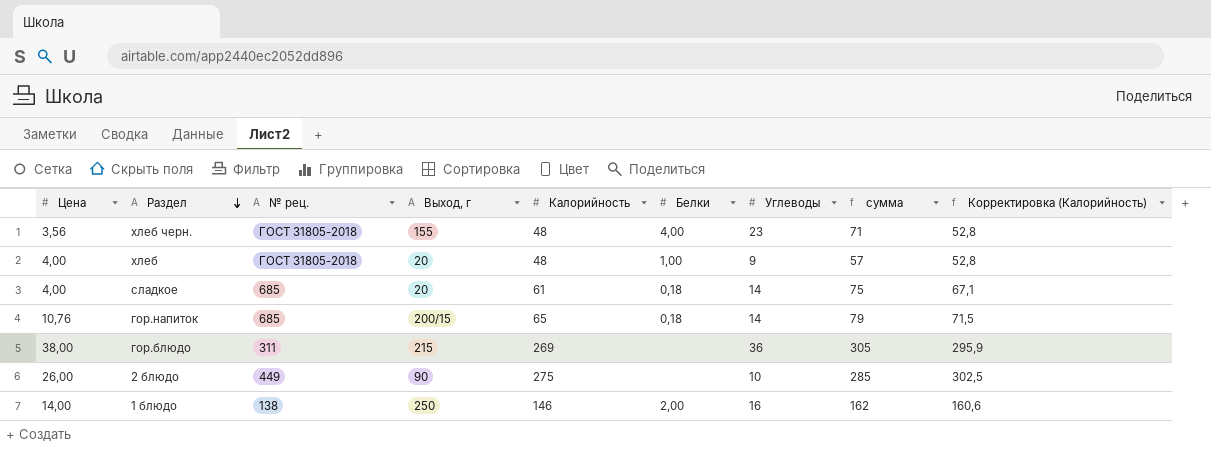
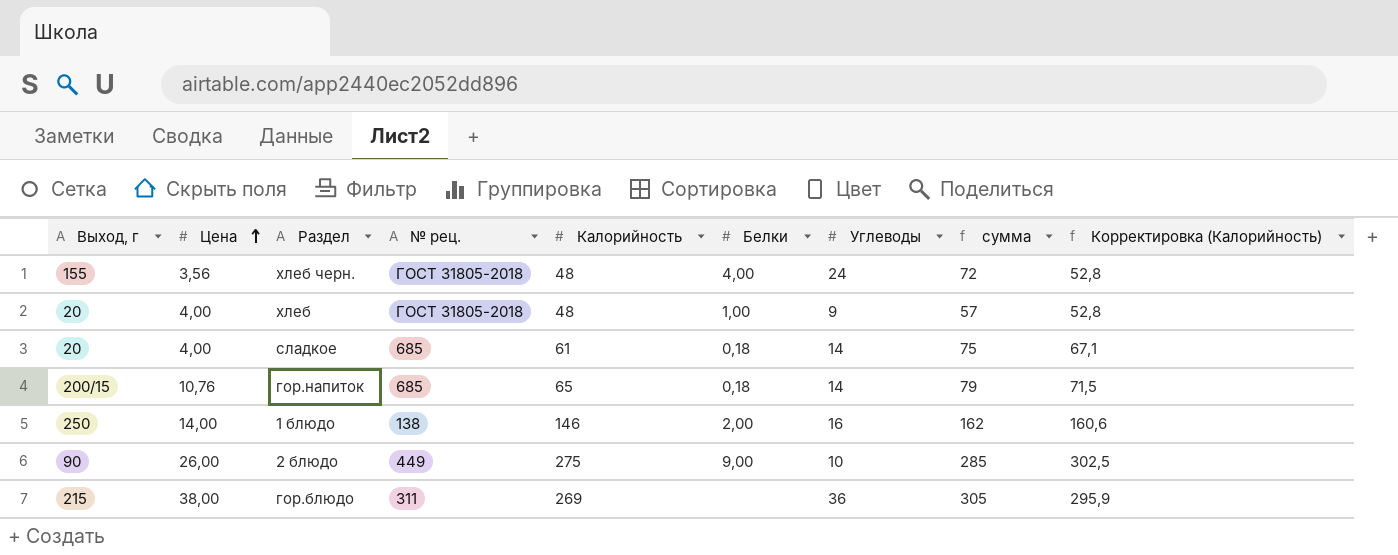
row order: Раздел descending -> Цена ascending
column Выход, г | position: 4 -> 1
хлеб черн. | Углеводы: 23 -> 24
хлеб черн. | сумма: 71 -> 72
2 блюдо | Белки: none -> 9,00

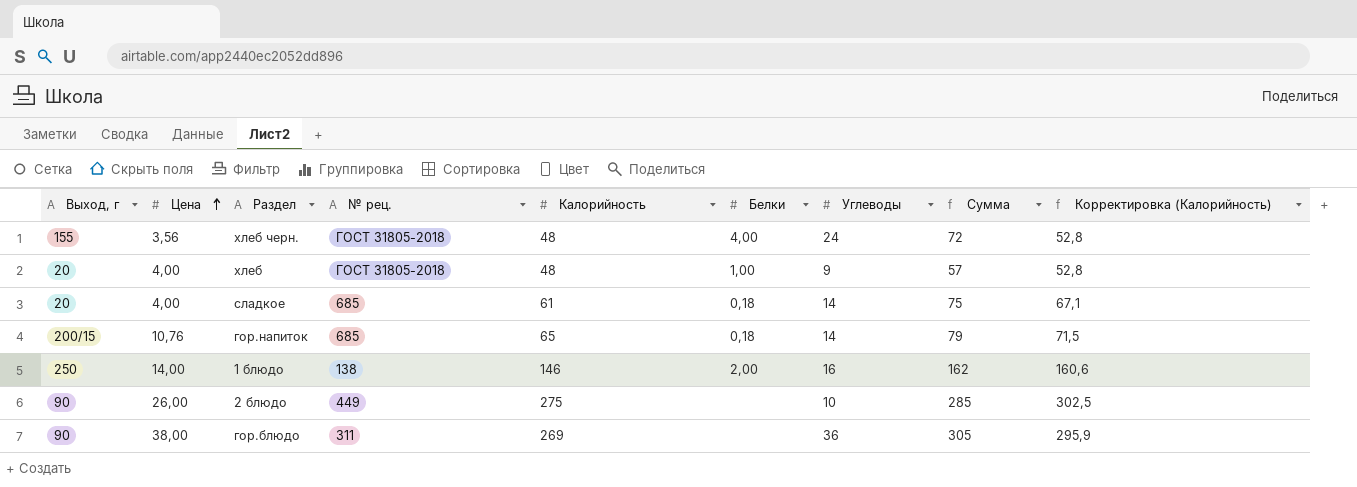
column name: сумма -> Сумма
2 блюдо | Белки: 9,00 -> none
гор.блюдо | Выход, г: 215 -> 90

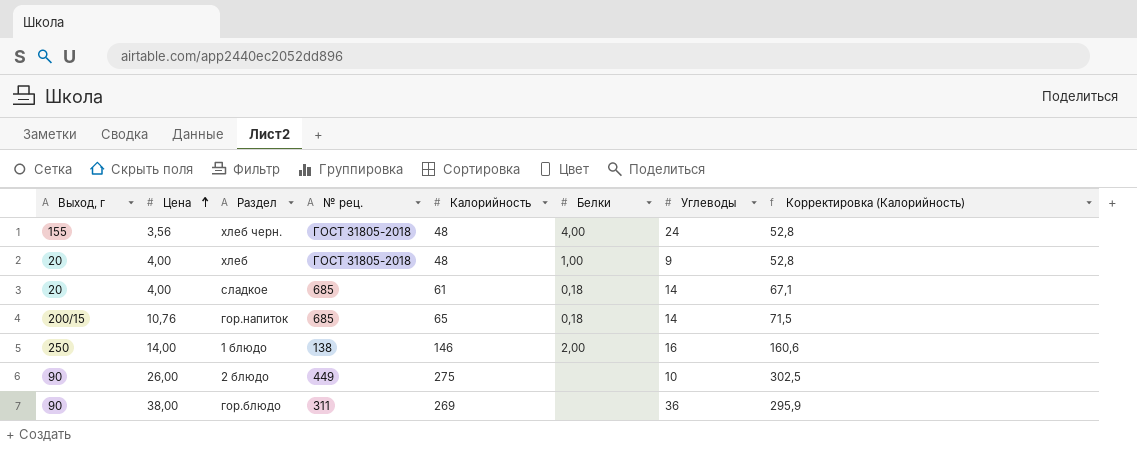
column Сумма | formula: [Калорийность] + [Углеводы] -> none

